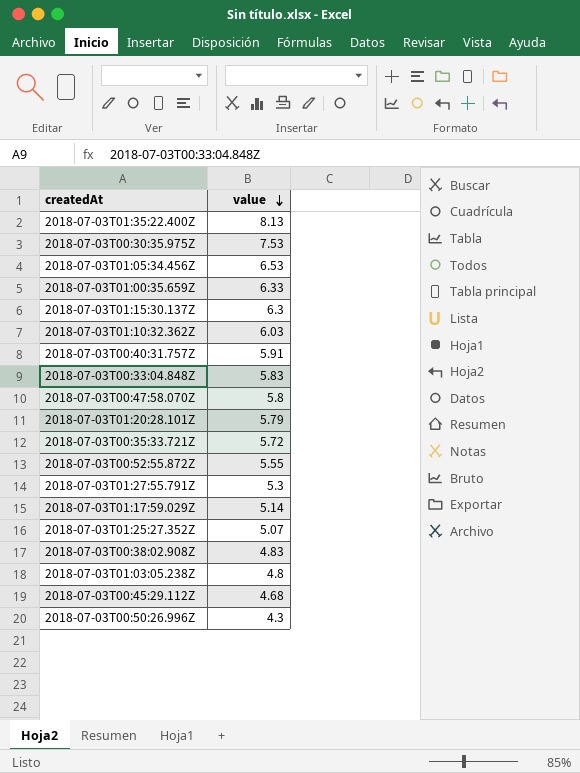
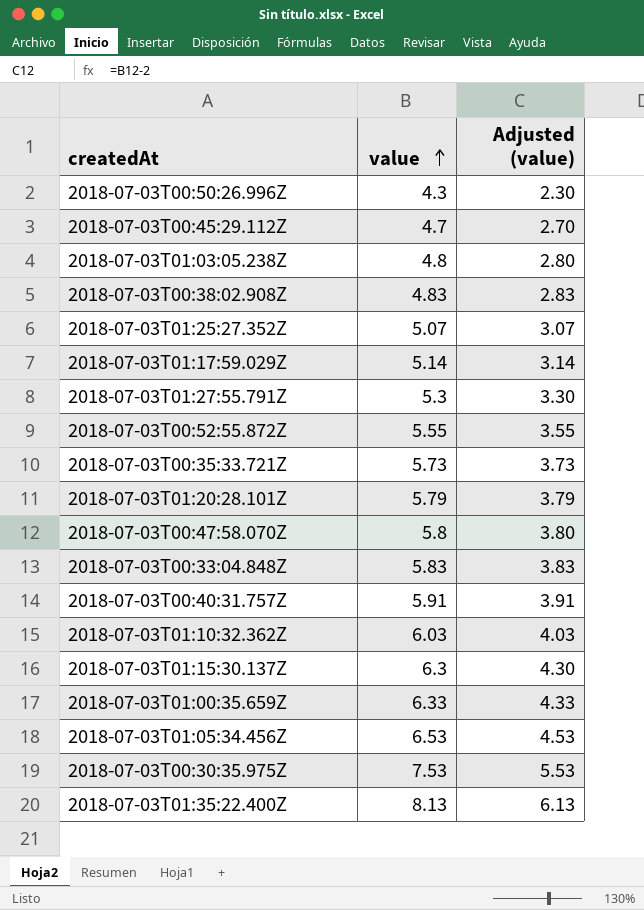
row order: value descending -> value ascending
column Adjusted (value) | formula: none -> [value] - 2
2018-07-03T00:45:29.112Z | value: 4.68 -> 4.7
2018-07-03T00:35:33.721Z | value: 5.72 -> 5.73

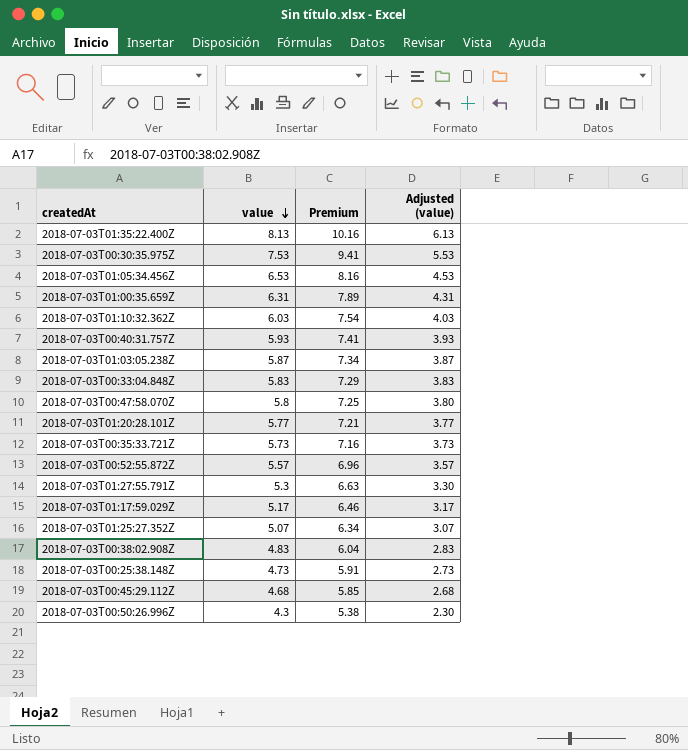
row order: value ascending -> value descending
column Premium | formula: none -> [value] * 1.25
row 2018-07-03T01:15:30.137Z: 6.3 | 4.30 -> none
2018-07-03T01:00:35.659Z | value: 6.33 -> 6.31
2018-07-03T01:00:35.659Z | Adjusted (value): 4.33 -> 4.31
2018-07-03T00:40:31.757Z | value: 5.91 -> 5.93
2018-07-03T00:40:31.757Z | Adjusted (value): 3.91 -> 3.93
2018-07-03T01:03:05.238Z | value: 4.8 -> 5.87
2018-07-03T01:03:05.238Z | Adjusted (value): 2.80 -> 3.87
2018-07-03T01:20:28.101Z | value: 5.79 -> 5.77
2018-07-03T01:20:28.101Z | Adjusted (value): 3.79 -> 3.77
2018-07-03T00:52:55.872Z | value: 5.55 -> 5.57
2018-07-03T00:52:55.872Z | Adjusted (value): 3.55 -> 3.57
2018-07-03T01:17:59.029Z | value: 5.14 -> 5.17
2018-07-03T01:17:59.029Z | Adjusted (value): 3.14 -> 3.17
row 2018-07-03T00:25:38.148Z: none -> 4.73 | 5.91 | 2.73
2018-07-03T00:45:29.112Z | value: 4.7 -> 4.68
2018-07-03T00:45:29.112Z | Adjusted (value): 2.70 -> 2.68

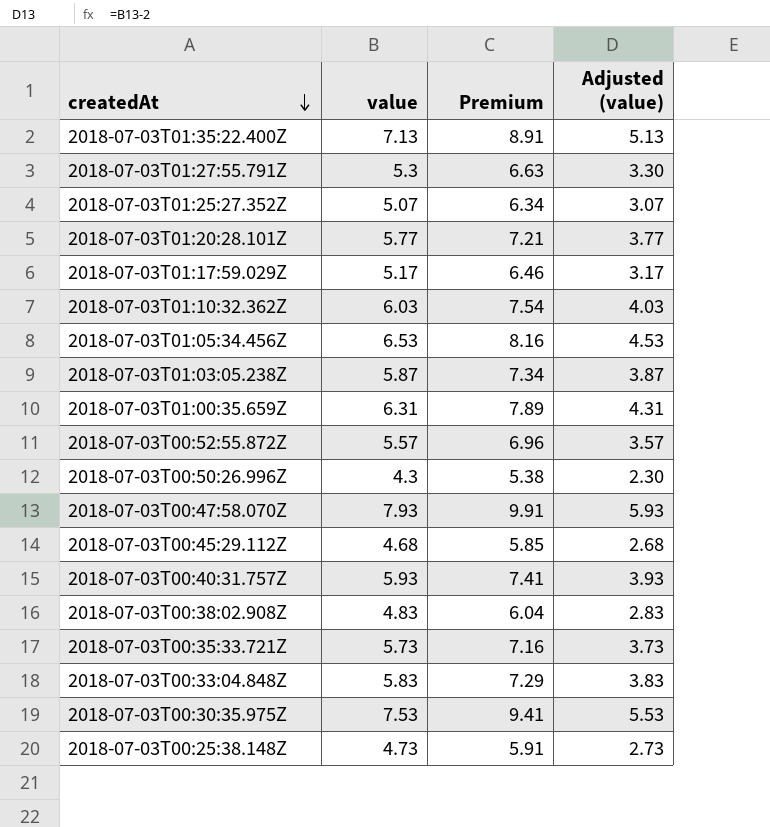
row order: value descending -> createdAt descending
2018-07-03T01:35:22.400Z | value: 8.13 -> 7.13
2018-07-03T01:35:22.400Z | Premium: 10.16 -> 8.91
2018-07-03T01:35:22.400Z | Adjusted (value): 6.13 -> 5.13
2018-07-03T00:47:58.070Z | value: 5.8 -> 7.93
2018-07-03T00:47:58.070Z | Premium: 7.25 -> 9.91
2018-07-03T00:47:58.070Z | Adjusted (value): 3.80 -> 5.93

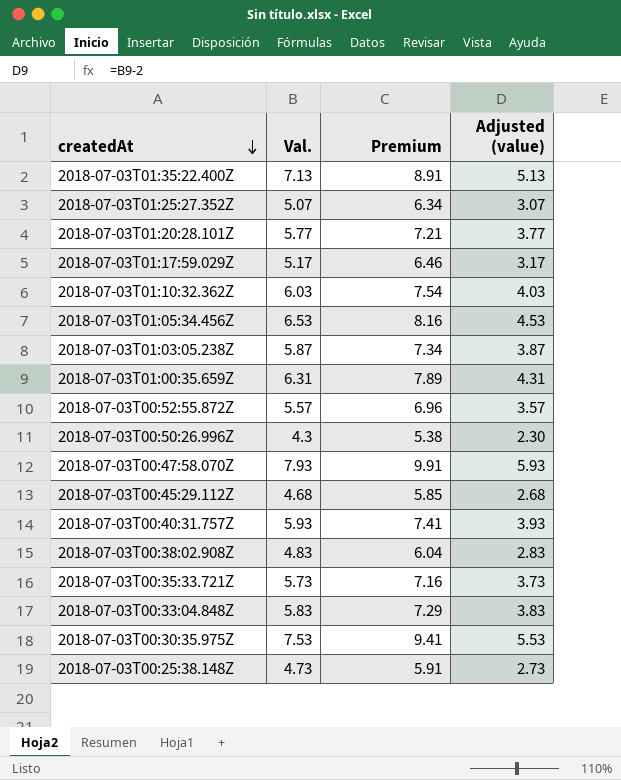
column name: value -> Val.
row 2018-07-03T01:27:55.791Z: 5.3 | 6.63 | 3.30 -> none

